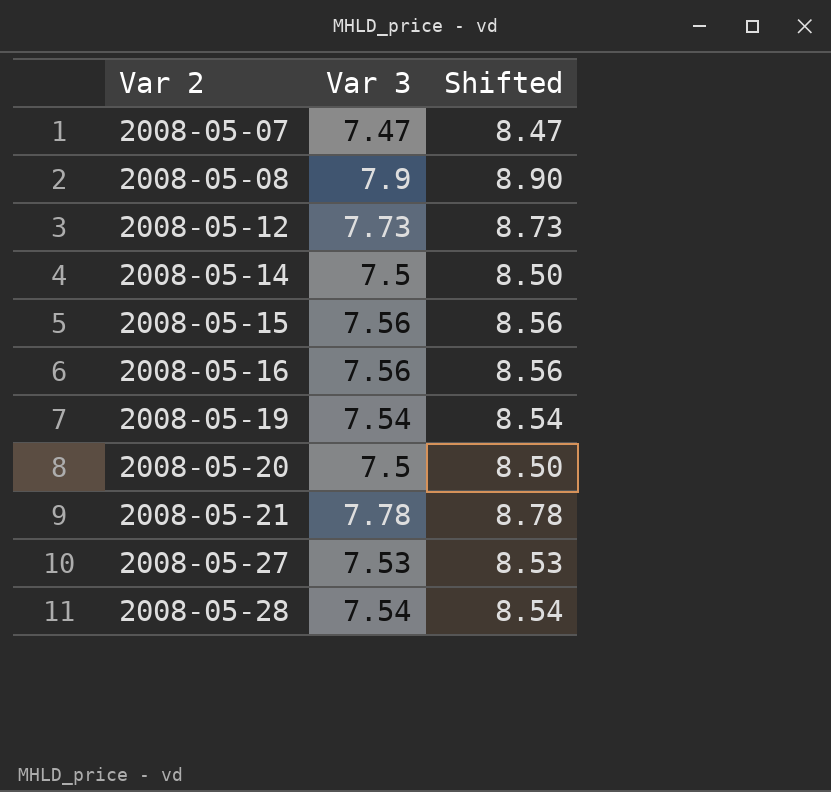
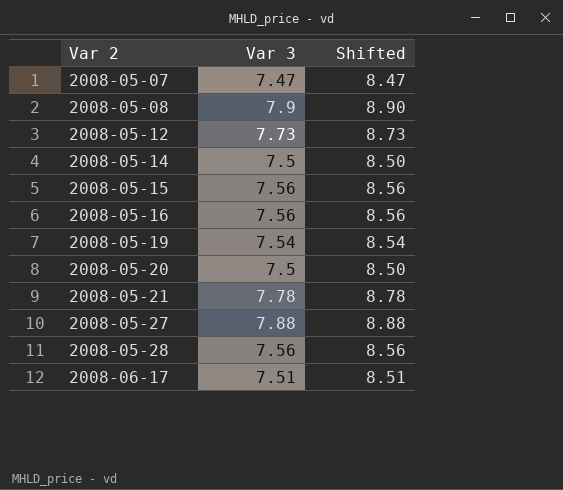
2008-05-27 | Var 3: 7.53 -> 7.88
2008-05-27 | Shifted: 8.53 -> 8.88
2008-05-28 | Var 3: 7.54 -> 7.56
2008-05-28 | Shifted: 8.54 -> 8.56
row 2008-06-17: none -> 7.51 | 8.51

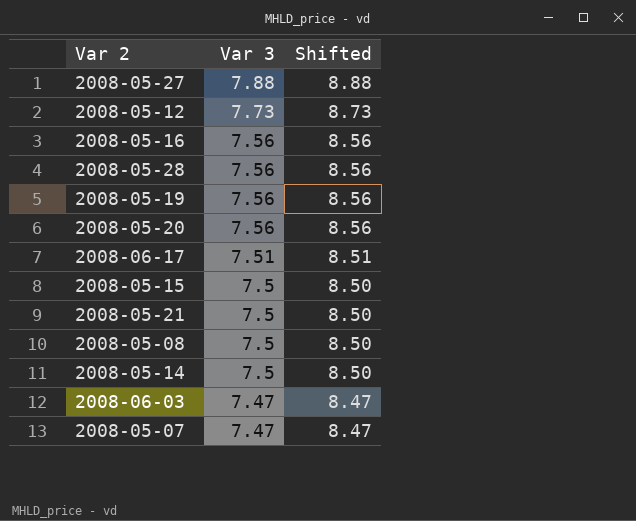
row order: Var 2 ascending -> Var 3 descending
2008-05-19 | Var 3: 7.54 -> 7.56
2008-05-19 | Shifted: 8.54 -> 8.56
2008-05-20 | Var 3: 7.5 -> 7.56
2008-05-20 | Shifted: 8.50 -> 8.56
2008-05-15 | Var 3: 7.56 -> 7.5
2008-05-15 | Shifted: 8.56 -> 8.50
2008-05-21 | Var 3: 7.78 -> 7.5
2008-05-21 | Shifted: 8.78 -> 8.50
2008-05-08 | Var 3: 7.9 -> 7.5
2008-05-08 | Shifted: 8.90 -> 8.50
row 2008-06-03: none -> 7.47 | 8.47

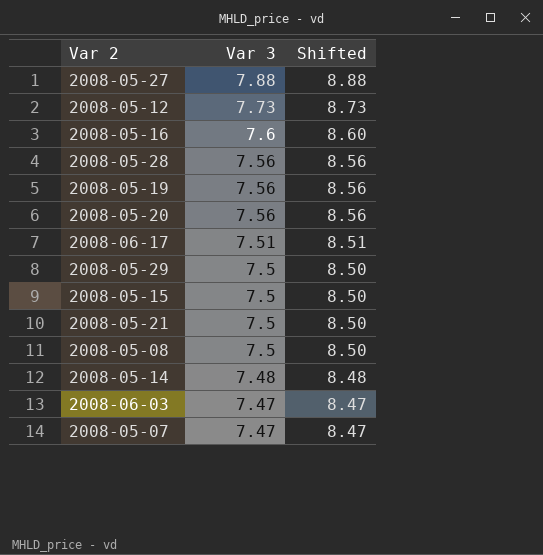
2008-05-16 | Var 3: 7.56 -> 7.6
2008-05-16 | Shifted: 8.56 -> 8.60
row 2008-05-29: none -> 7.5 | 8.50
2008-05-14 | Var 3: 7.5 -> 7.48
2008-05-14 | Shifted: 8.50 -> 8.48

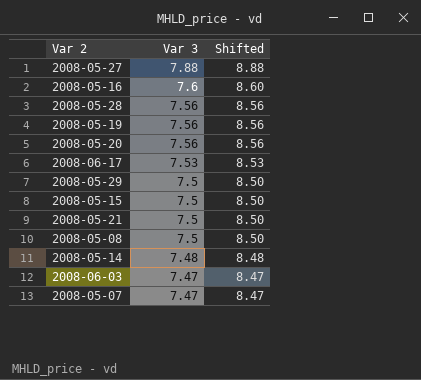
row 2008-05-12: 7.73 | 8.73 -> none
2008-06-17 | Var 3: 7.51 -> 7.53
2008-06-17 | Shifted: 8.51 -> 8.53

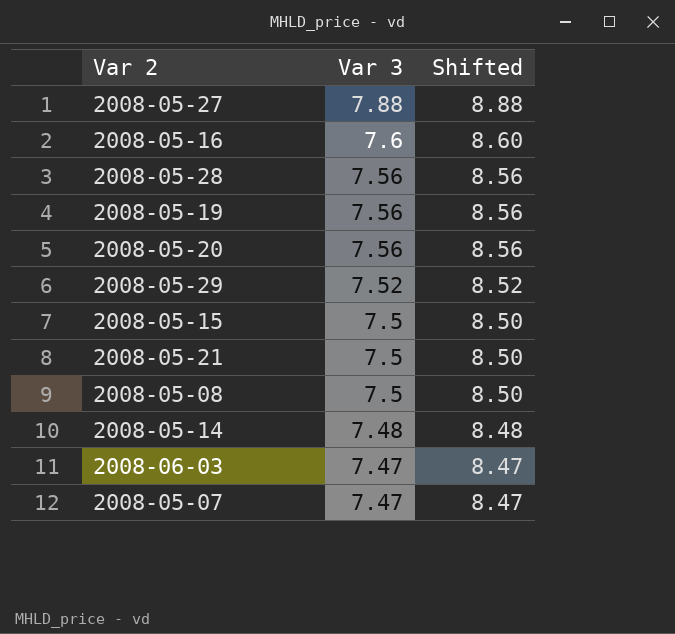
row 2008-06-17: 7.53 | 8.53 -> none
2008-05-29 | Var 3: 7.5 -> 7.52
2008-05-29 | Shifted: 8.50 -> 8.52

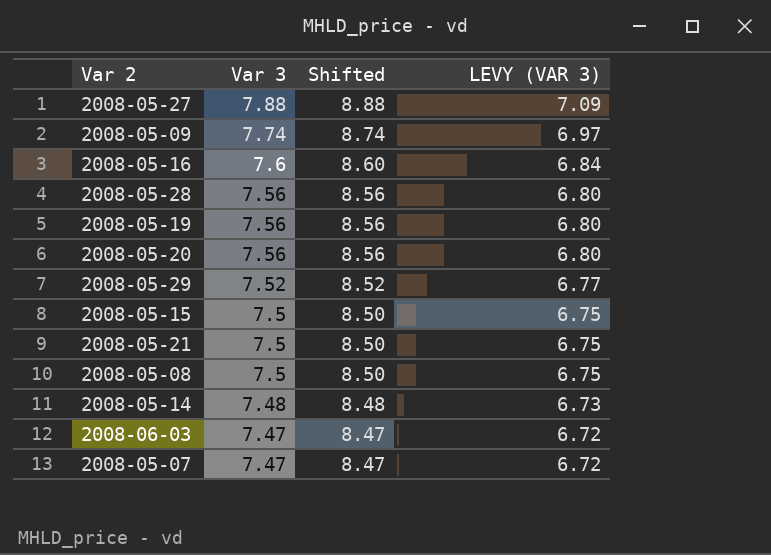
column LEVY (VAR 3) | formula: none -> [Var 3] * 0.9
row 2008-05-09: none -> 7.74 | 8.74 | 6.97

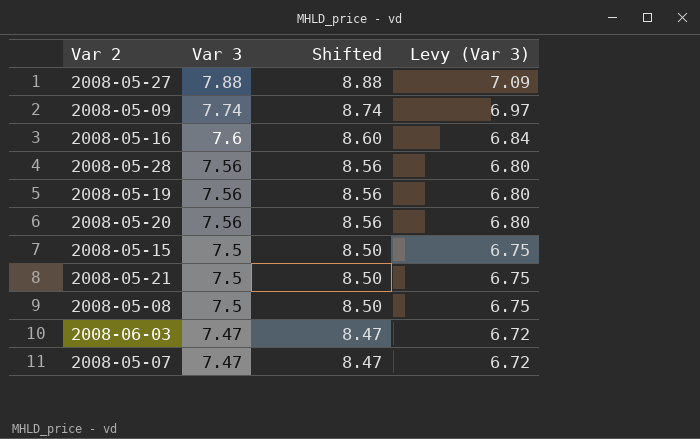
column name: LEVY (VAR 3) -> Levy (Var 3)
row 2008-05-29: 7.52 | 8.52 | 6.77 -> none
row 2008-05-14: 7.48 | 8.48 | 6.73 -> none

